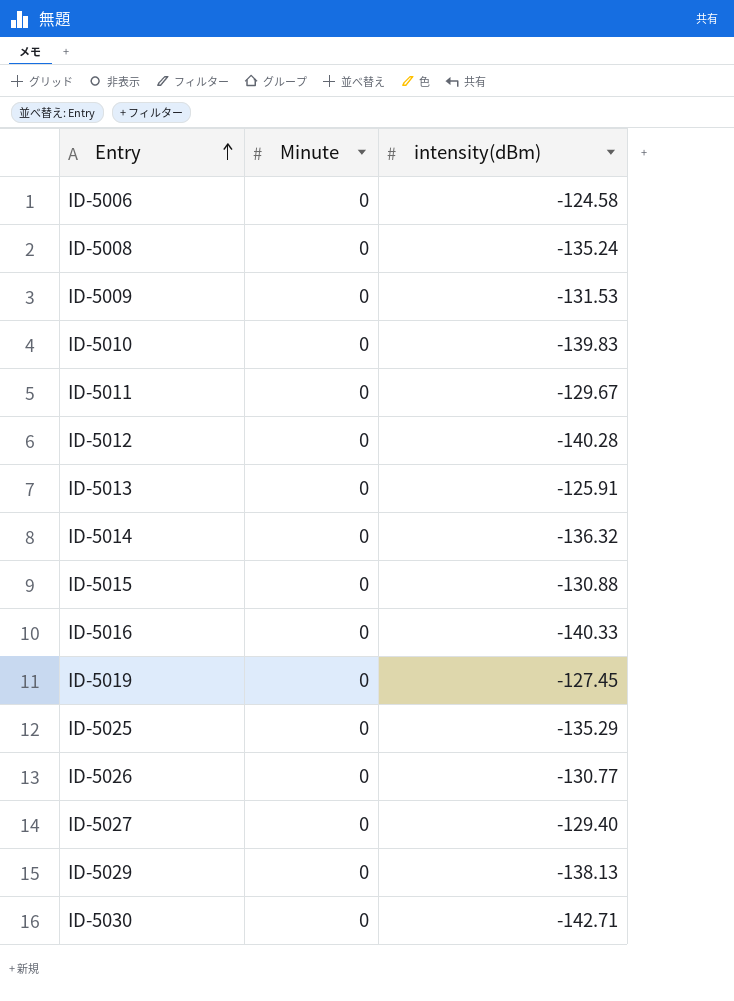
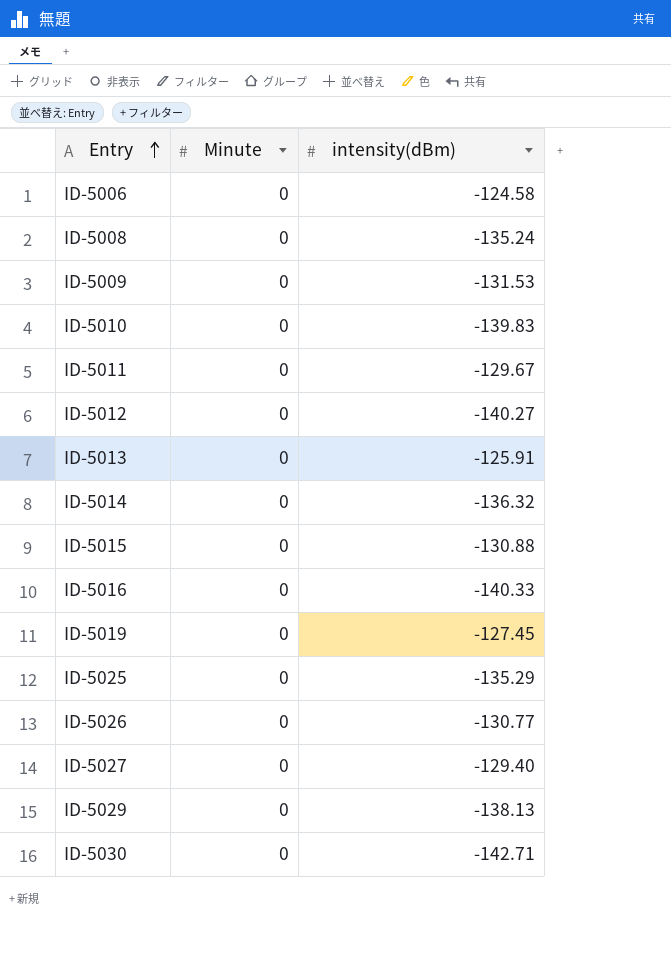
ID-5012 | intensity(dBm): -140.28 -> -140.27

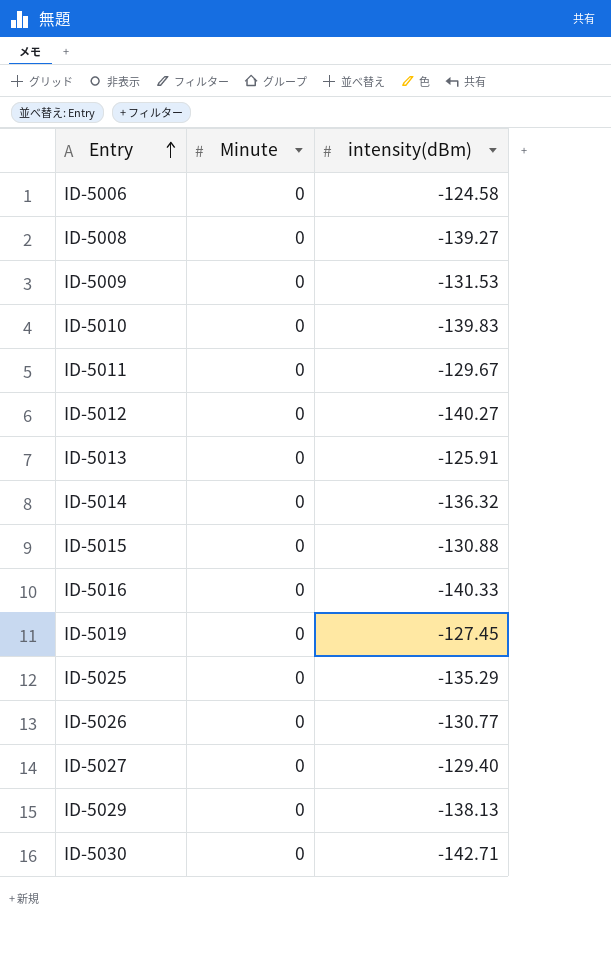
ID-5008 | intensity(dBm): -135.24 -> -139.27

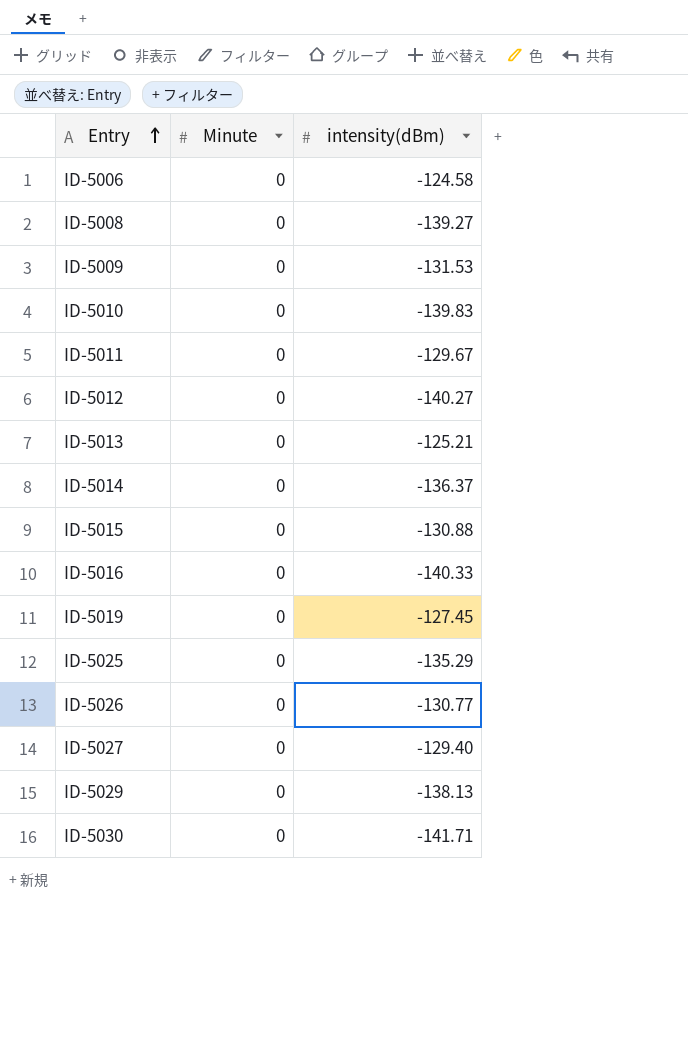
ID-5013 | intensity(dBm): -125.91 -> -125.21
ID-5014 | intensity(dBm): -136.32 -> -136.37
ID-5030 | intensity(dBm): -142.71 -> -141.71

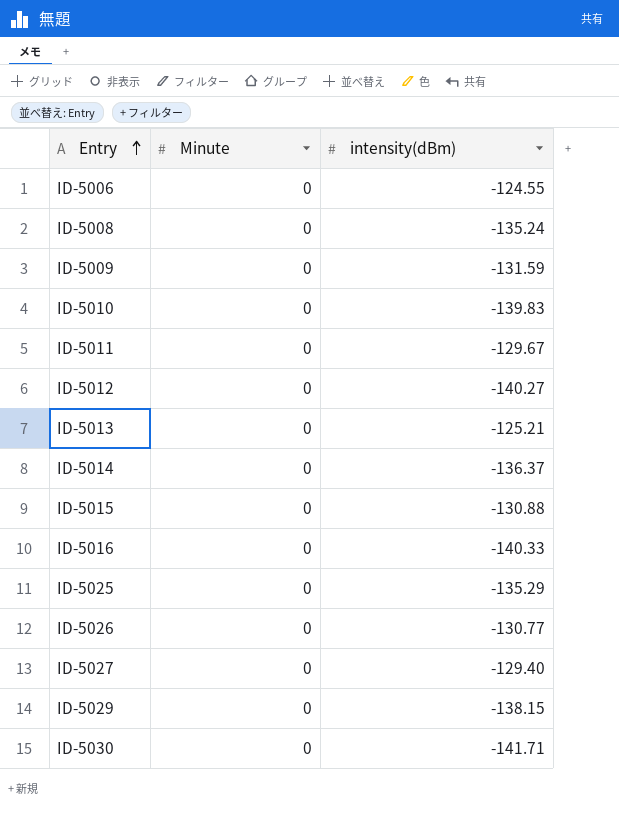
row ID-5019: 0 | -127.45 -> none
ID-5006 | intensity(dBm): -124.58 -> -124.55
ID-5008 | intensity(dBm): -139.27 -> -135.24
ID-5009 | intensity(dBm): -131.53 -> -131.59
ID-5029 | intensity(dBm): -138.13 -> -138.15

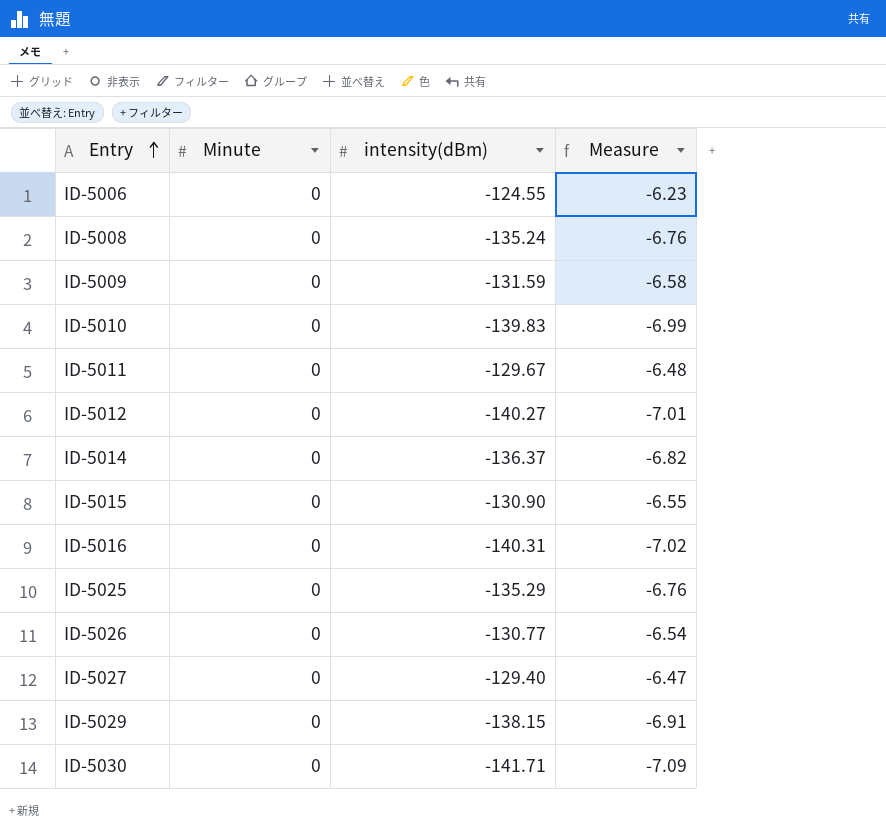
column Measure | formula: none -> [intensity(dBm)] * 0.05
row ID-5013: 0 | -125.21 -> none
ID-5015 | intensity(dBm): -130.88 -> -130.90
ID-5016 | intensity(dBm): -140.33 -> -140.31

